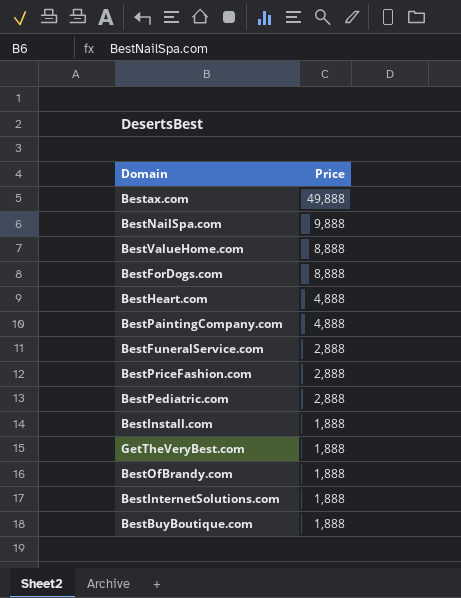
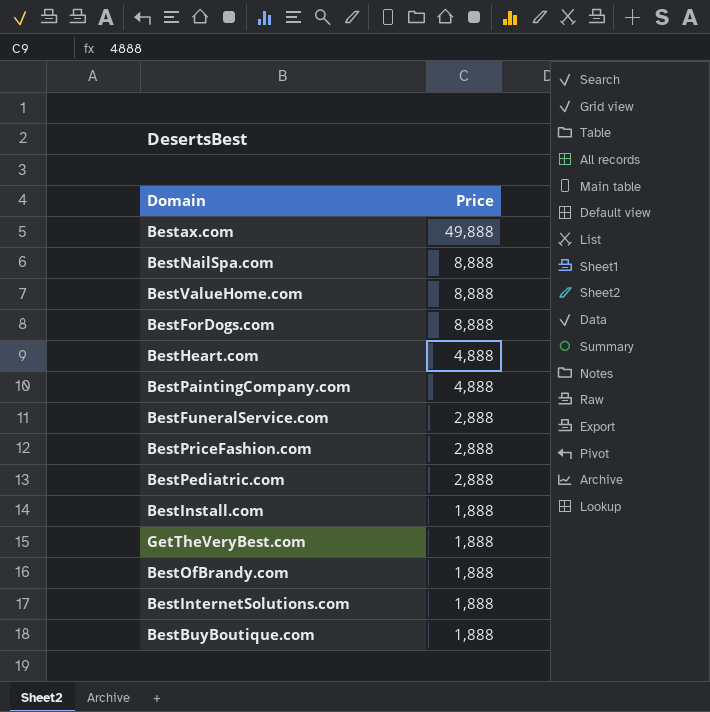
BestNailSpa.com | Price: 9,888 -> 8,888

